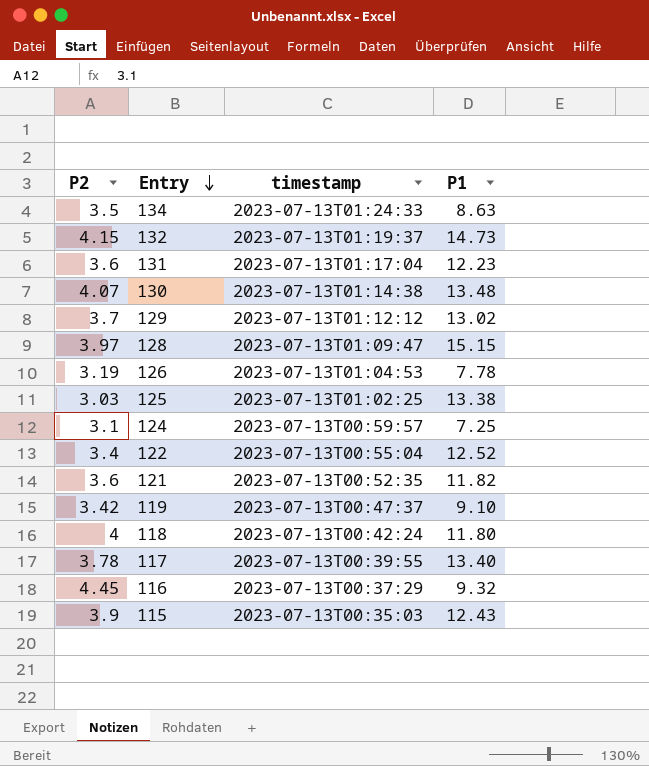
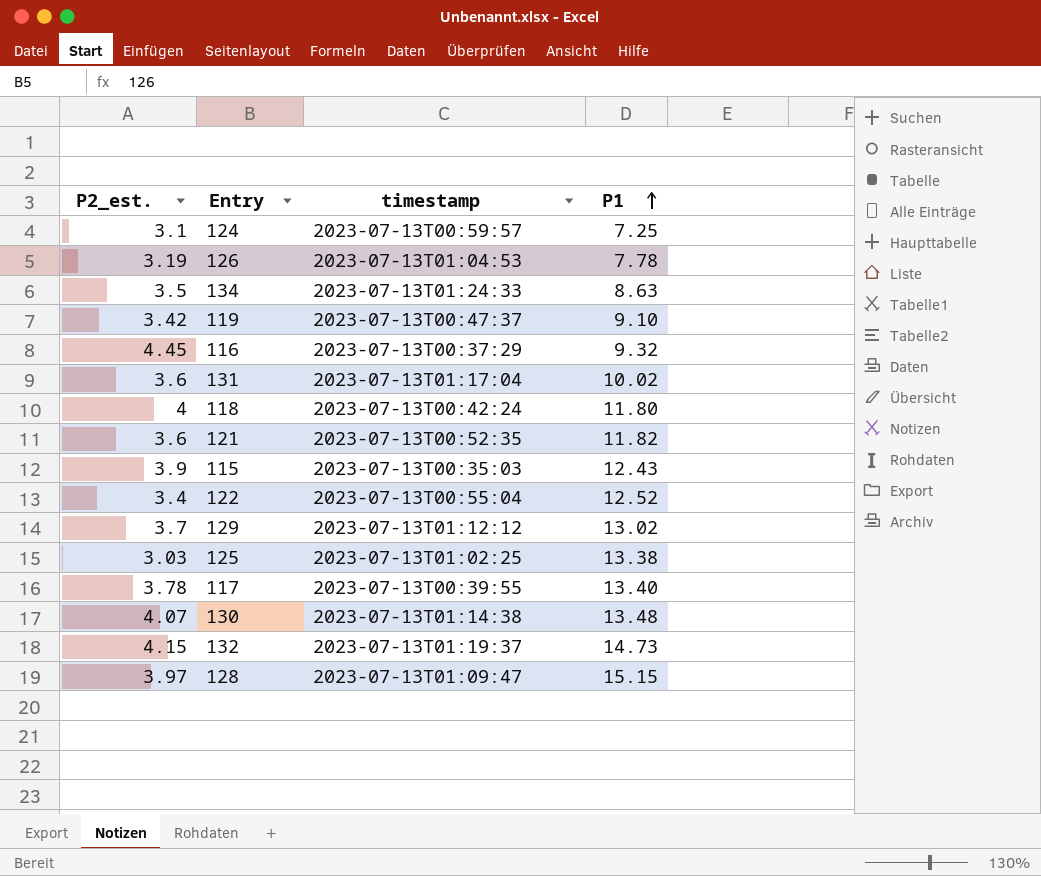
row order: Entry descending -> P1 ascending
column name: P2 -> P2_est.
131 | P1: 12.23 -> 10.02

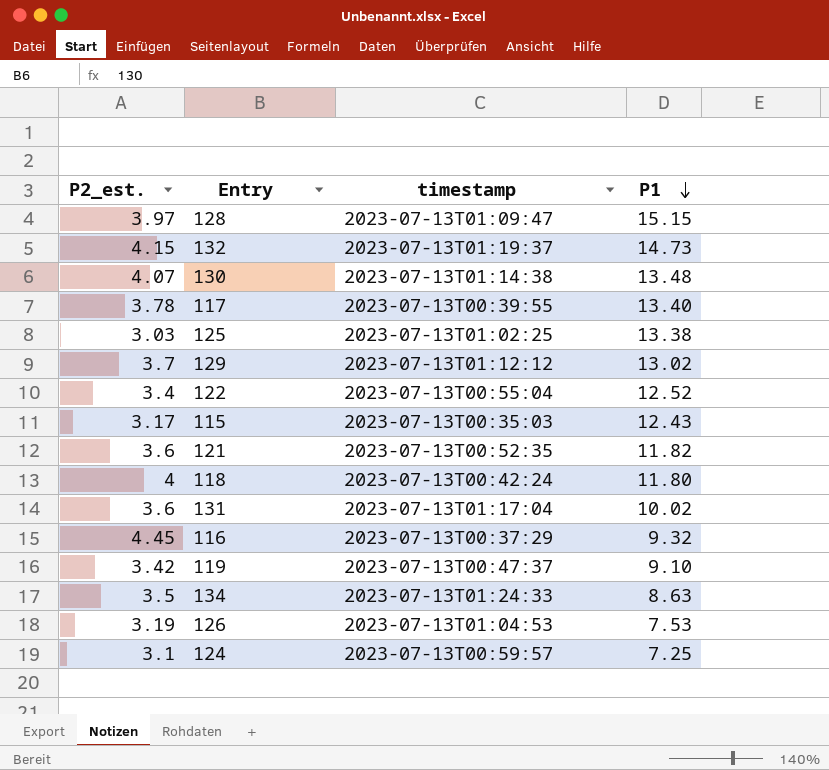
row order: P1 ascending -> P1 descending
115 | P2_est.: 3.9 -> 3.17
126 | P1: 7.78 -> 7.53

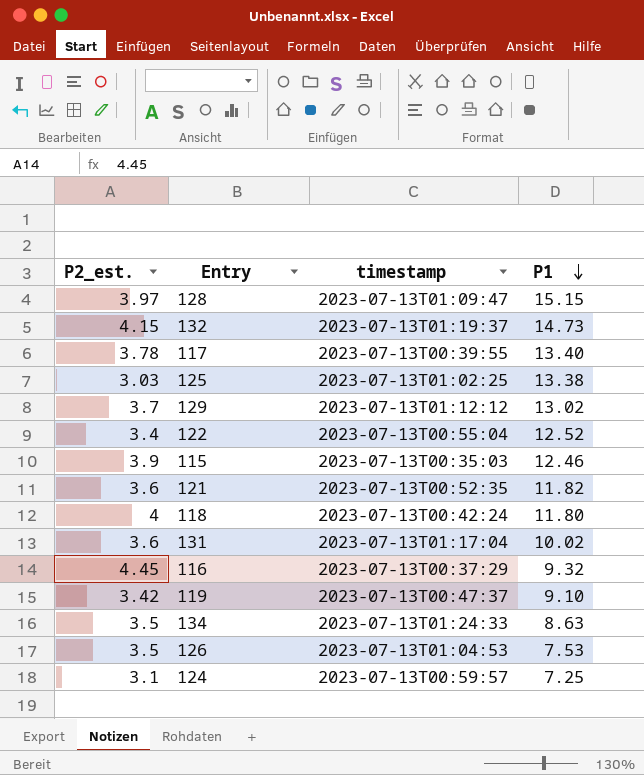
row 130: 4.07 | 2023-07-13T01:14:38 | 13.48 -> none
115 | P2_est.: 3.17 -> 3.9
115 | P1: 12.43 -> 12.46
126 | P2_est.: 3.19 -> 3.5

